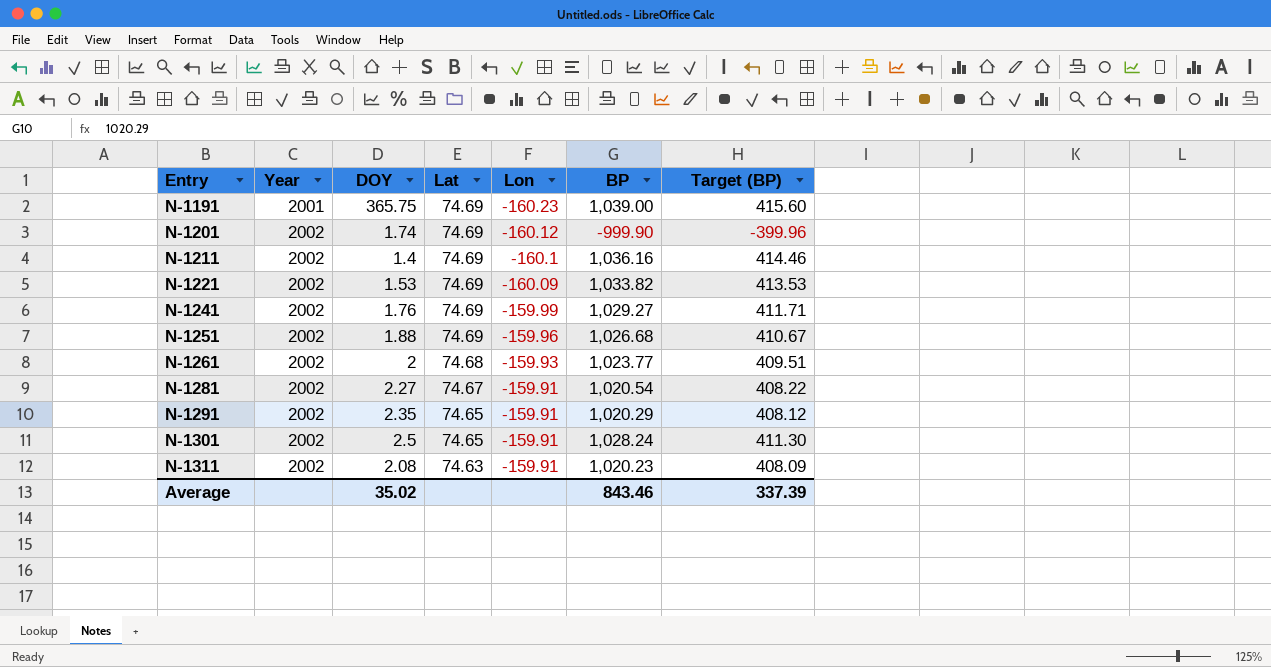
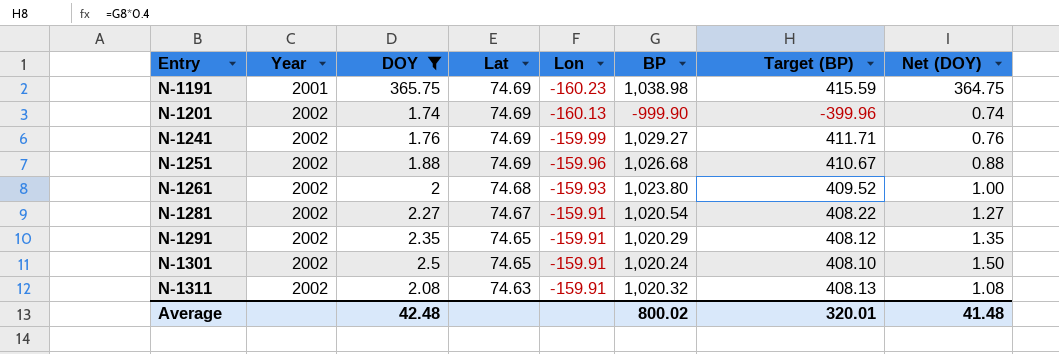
filter: none -> DOY >= 1.74
column Net (DOY) | formula: none -> [DOY] - 1
N-1191 | BP: 1,039.00 -> 1,038.98
N-1191 | Target (BP): 415.60 -> 415.59
N-1201 | Lon: -160.12 -> -160.13
N-1261 | BP: 1,023.77 -> 1,023.80
N-1261 | Target (BP): 409.51 -> 409.52
N-1301 | BP: 1,028.24 -> 1,020.24
N-1301 | Target (BP): 411.30 -> 408.10
N-1311 | BP: 1,020.23 -> 1,020.32
N-1311 | Target (BP): 408.09 -> 408.13
Average | DOY: 35.02 -> 42.48
Average | BP: 843.46 -> 800.02
Average | Target (BP): 337.39 -> 320.01

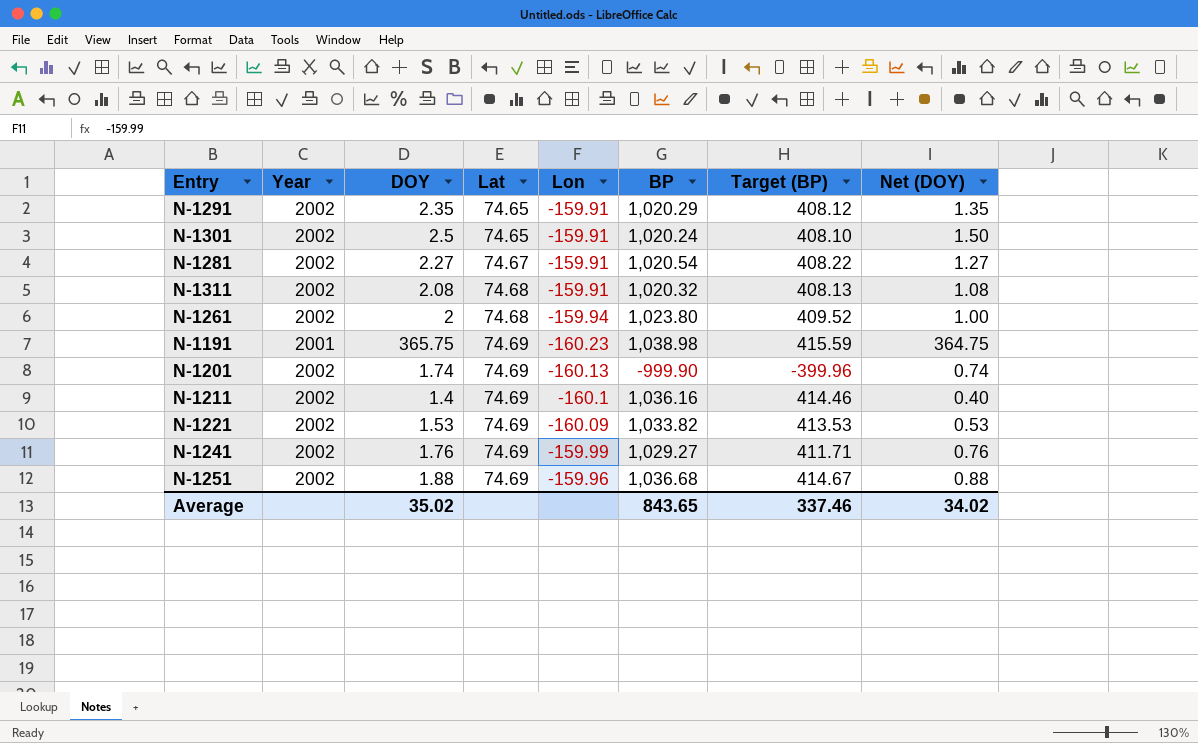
filter: DOY >= 1.74 -> none
row order: Entry ascending -> Lat ascending
N-1311 | Lat: 74.63 -> 74.68
N-1261 | Lon: -159.93 -> -159.94
N-1251 | BP: 1,026.68 -> 1,036.68
N-1251 | Target (BP): 410.67 -> 414.67
Average | DOY: 42.48 -> 35.02
Average | BP: 800.02 -> 843.65
Average | Target (BP): 320.01 -> 337.46
Average | Net (DOY): 41.48 -> 34.02

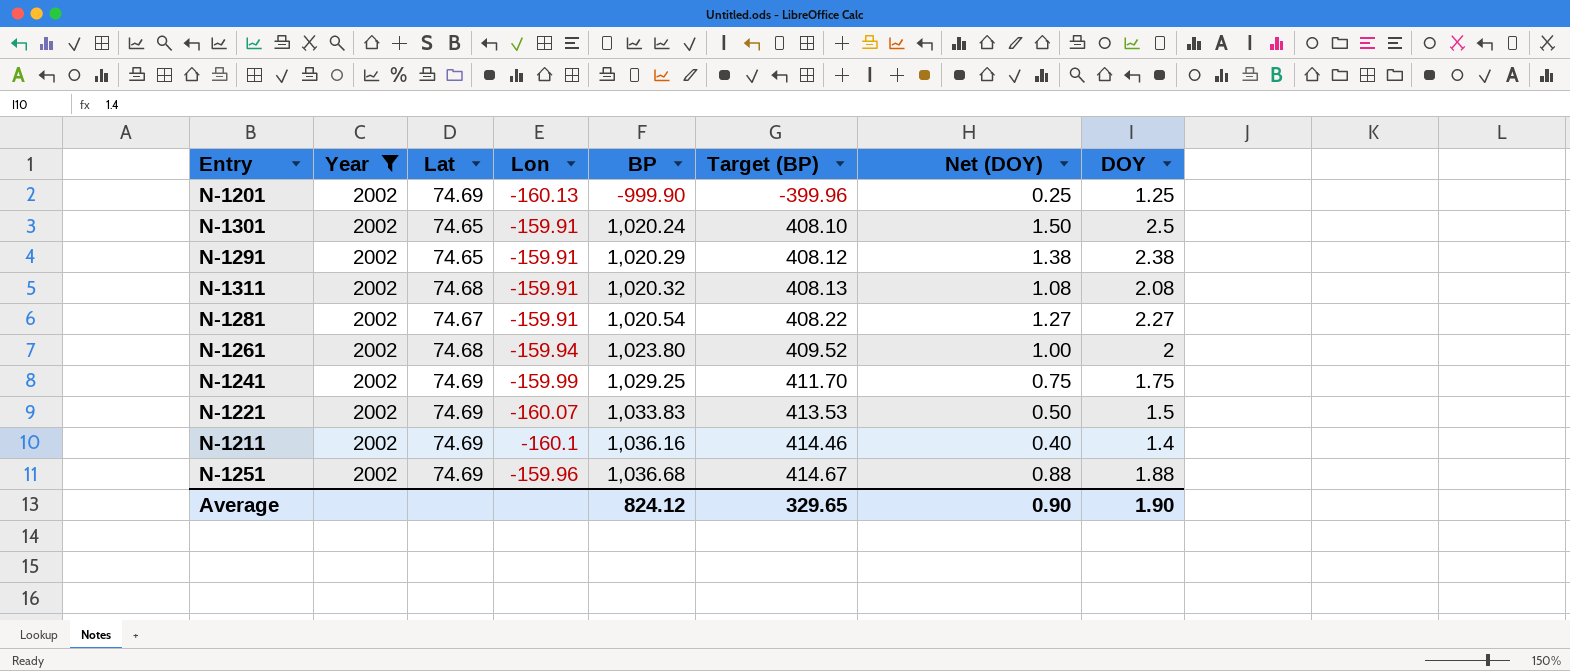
filter: none -> Year = 2002
row order: Lat ascending -> BP ascending
column DOY | position: 3 -> 8
N-1201 | Net (DOY): 0.74 -> 0.25
N-1201 | DOY: 1.74 -> 1.25
N-1291 | Net (DOY): 1.35 -> 1.38
N-1291 | DOY: 2.35 -> 2.38
N-1241 | BP: 1,029.27 -> 1,029.25
N-1241 | Target (BP): 411.71 -> 411.70
N-1241 | Net (DOY): 0.76 -> 0.75
N-1241 | DOY: 1.76 -> 1.75
N-1221 | Lon: -160.09 -> -160.07
N-1221 | BP: 1,033.82 -> 1,033.83
N-1221 | Net (DOY): 0.53 -> 0.50
N-1221 | DOY: 1.53 -> 1.5
Average | BP: 843.65 -> 824.12
Average | Target (BP): 337.46 -> 329.65
Average | Net (DOY): 34.02 -> 0.90
Average | DOY: 35.02 -> 1.90

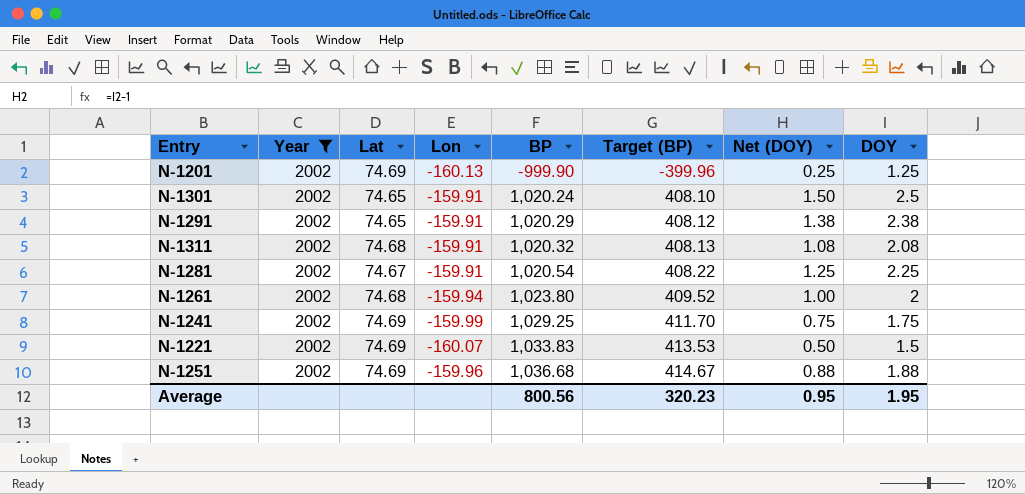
row N-1211: 2002 | 74.69 | -160.1 | 1,036.16 | 414.46 | 0.40 | 1.4 -> none
N-1281 | Net (DOY): 1.27 -> 1.25
N-1281 | DOY: 2.27 -> 2.25
Average | BP: 824.12 -> 800.56
Average | Target (BP): 329.65 -> 320.23
Average | Net (DOY): 0.90 -> 0.95
Average | DOY: 1.90 -> 1.95

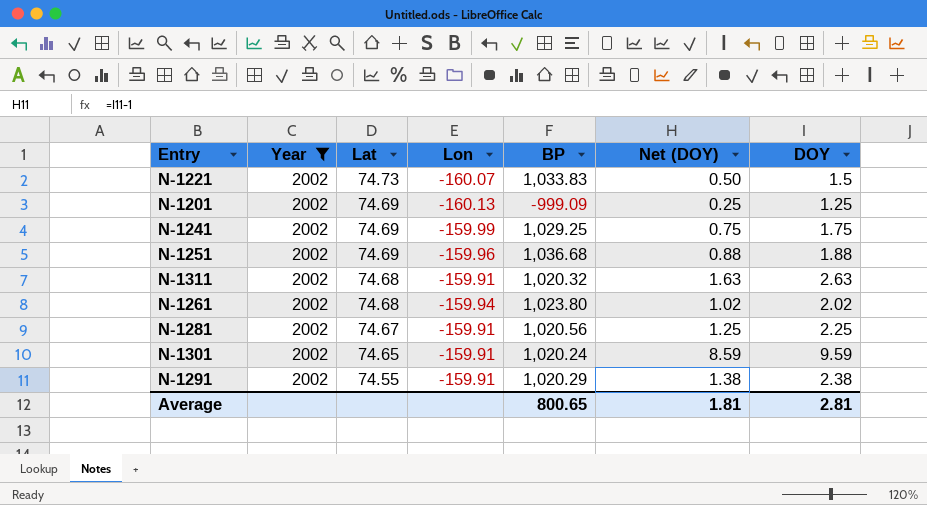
row order: BP ascending -> Lat descending
column Target (BP) | formula: [BP] * 0.4 -> none
N-1221 | Lat: 74.69 -> 74.73
N-1201 | BP: -999.90 -> -999.09
N-1311 | Net (DOY): 1.08 -> 1.63
N-1311 | DOY: 2.08 -> 2.63
N-1261 | Net (DOY): 1.00 -> 1.02
N-1261 | DOY: 2 -> 2.02
N-1281 | BP: 1,020.54 -> 1,020.56
N-1301 | Net (DOY): 1.50 -> 8.59
N-1301 | DOY: 2.5 -> 9.59
N-1291 | Lat: 74.65 -> 74.55
Average | BP: 800.56 -> 800.65
Average | Net (DOY): 0.95 -> 1.81
Average | DOY: 1.95 -> 2.81

